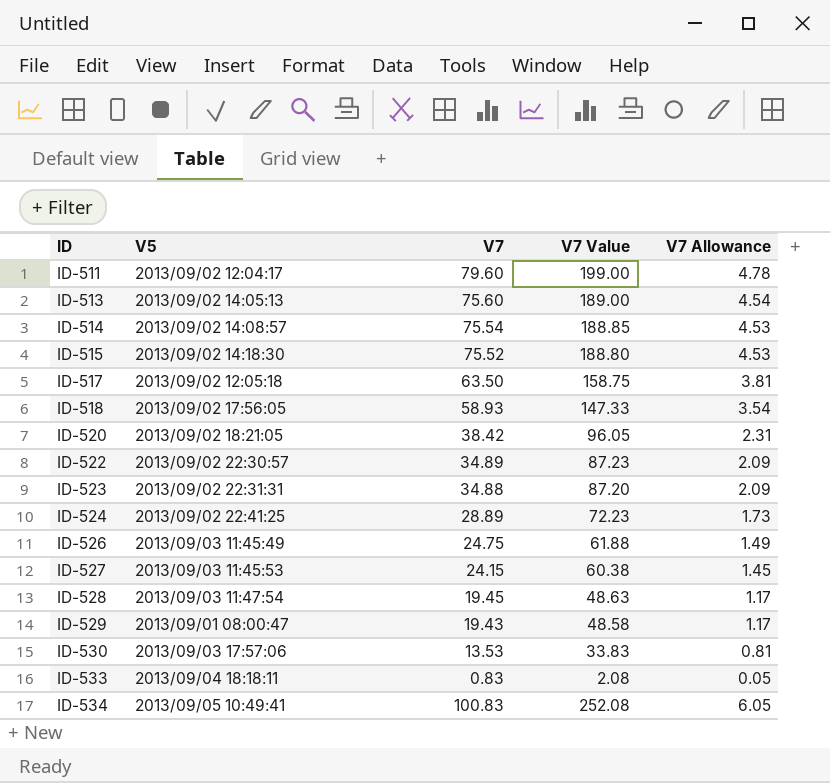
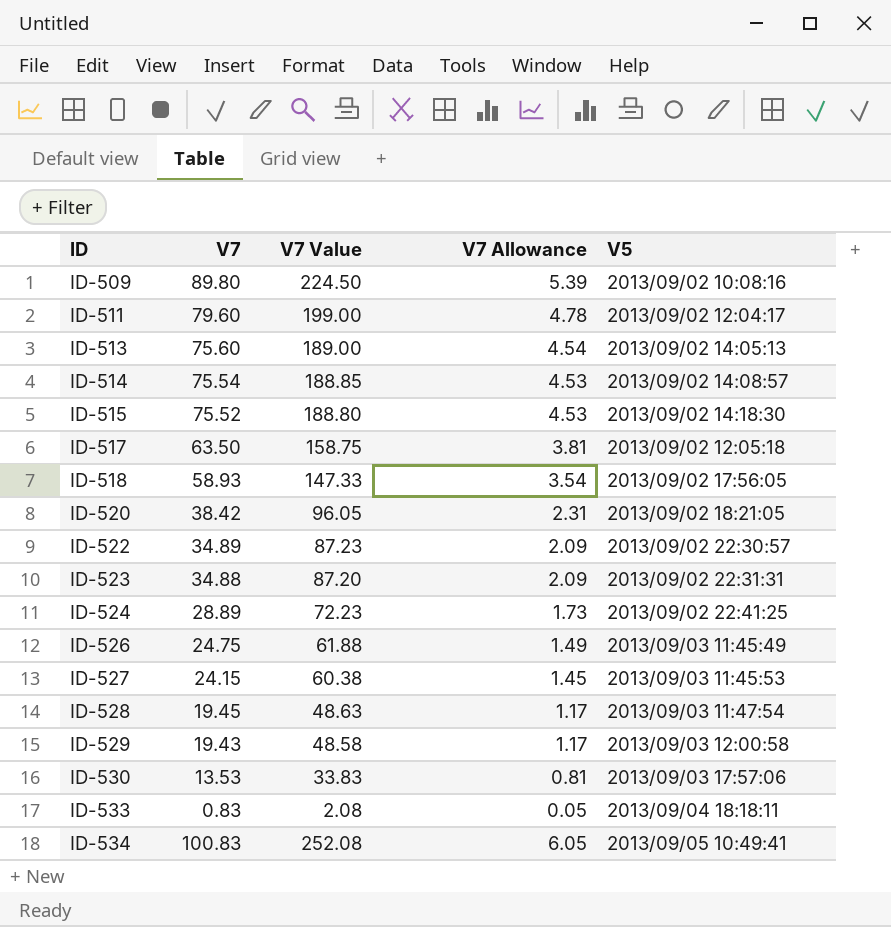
column V5 | position: 2 -> 5
row ID-509: none -> 89.80 | 224.50 | 5.39 | 2013/09/02 10:08:16
ID-529 | V5: 2013/09/01 08:00:47 -> 2013/09/03 12:00:58

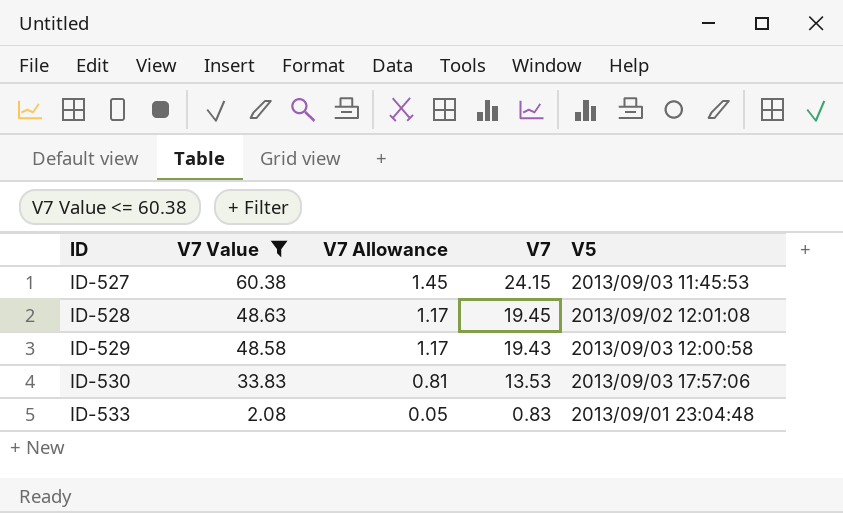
filter: none -> V7 Value <= 60.38
column V7 | position: 2 -> 4
ID-528 | V5: 2013/09/03 11:47:54 -> 2013/09/02 12:01:08
ID-533 | V5: 2013/09/04 18:18:11 -> 2013/09/01 23:04:48

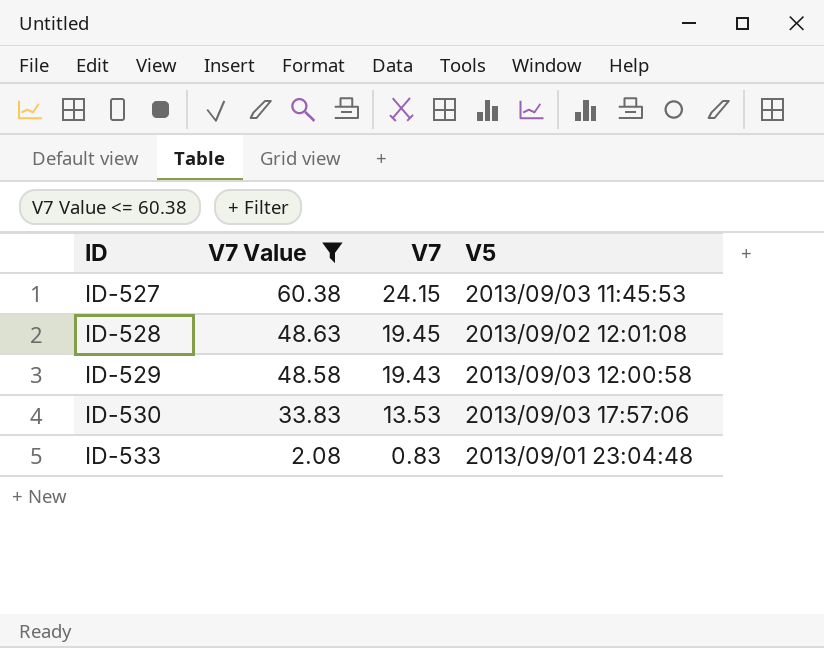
column V7 Allowance | formula: [V7] * 0.06 -> none

